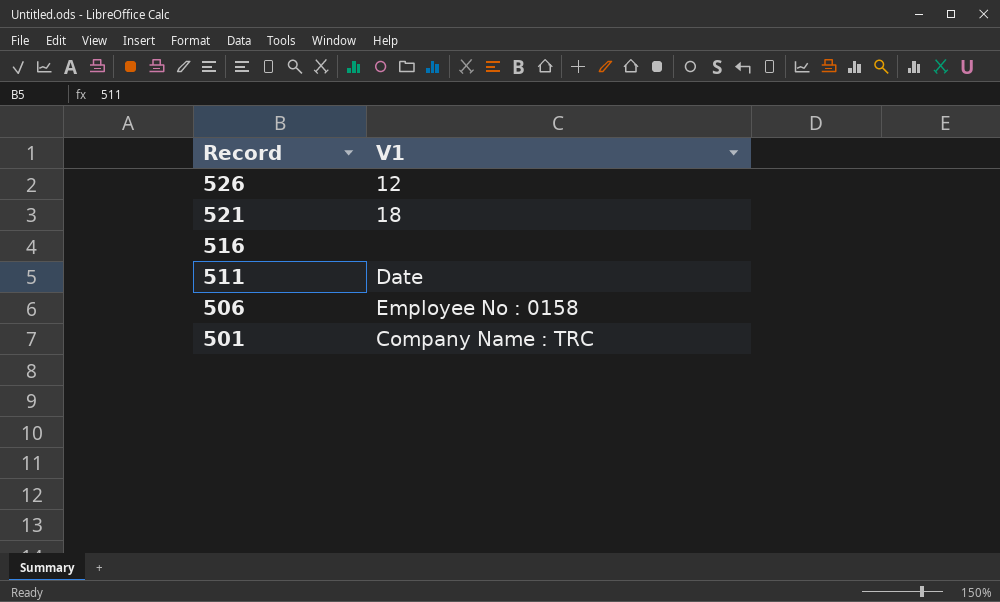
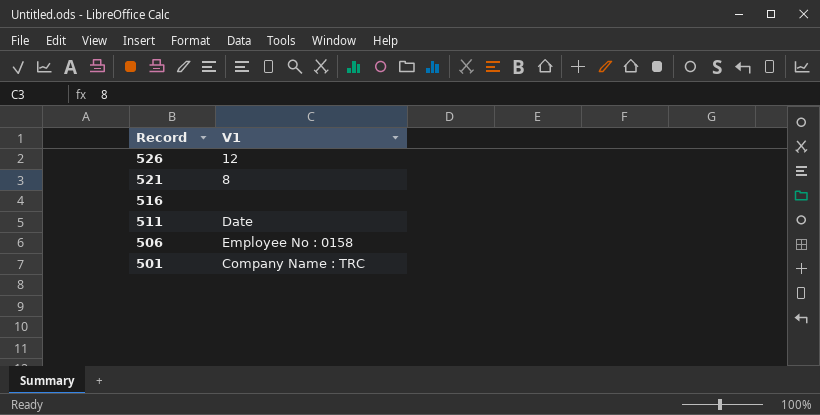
521 | V1: 18 -> 8

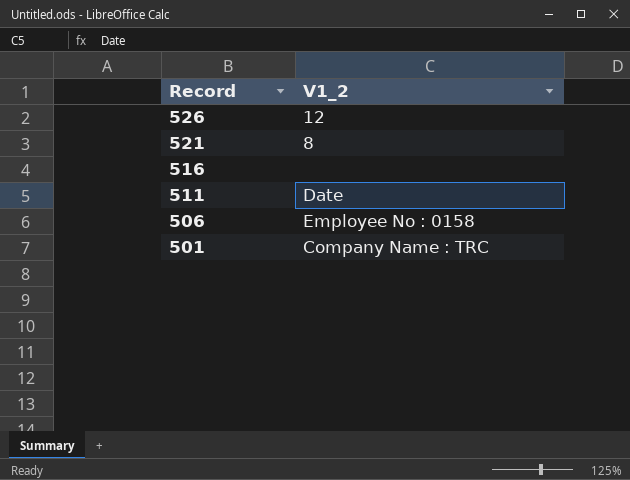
column name: V1 -> V1_2

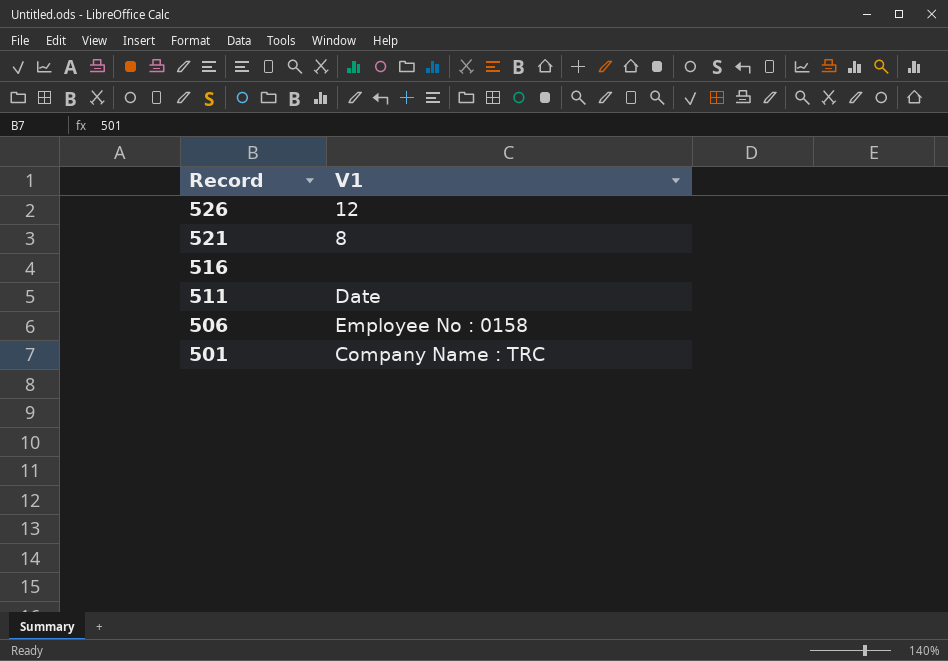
column name: V1_2 -> V1

